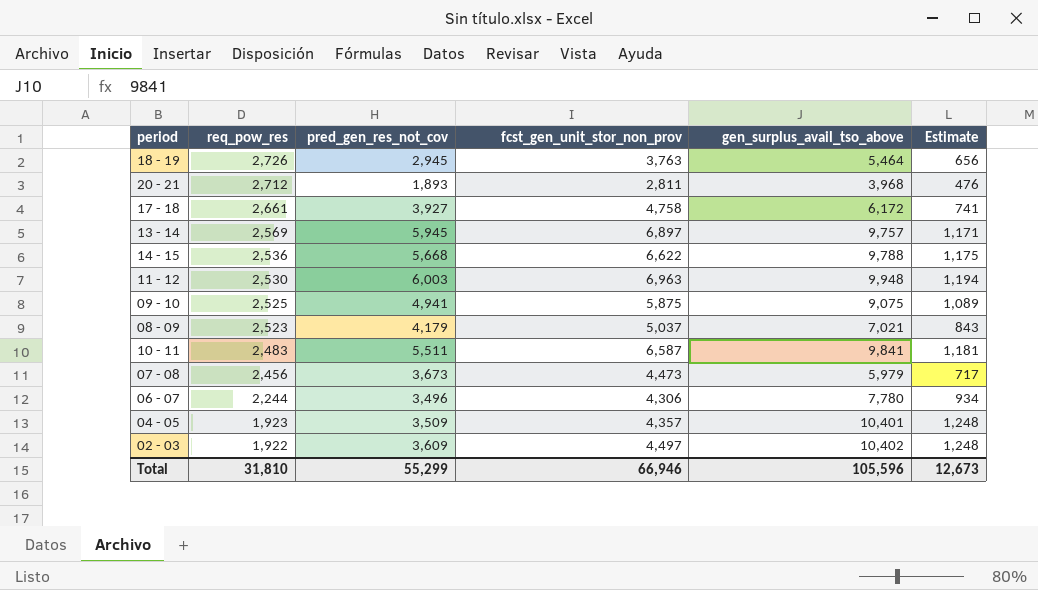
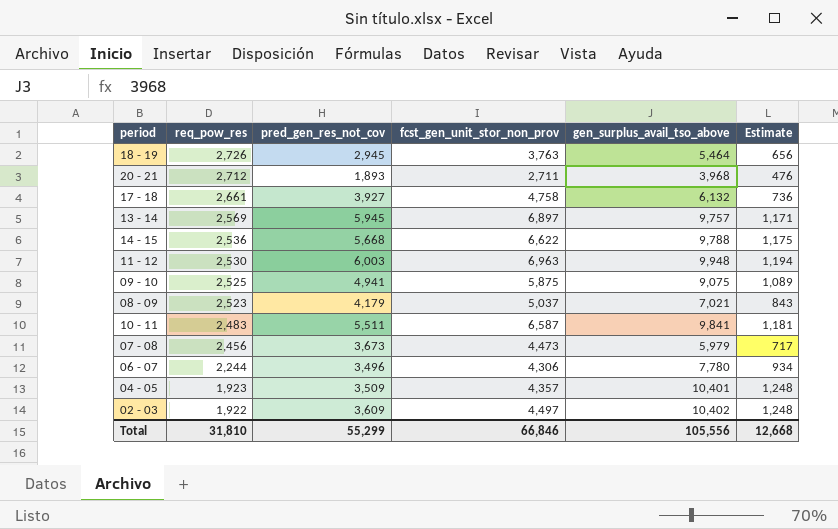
20 - 21 | fcst_gen_unit_stor_non_prov: 2,811 -> 2,711
17 - 18 | gen_surplus_avail_tso_above: 6,172 -> 6,132
17 - 18 | Estimate: 741 -> 736
Total | fcst_gen_unit_stor_non_prov: 66,946 -> 66,846
Total | gen_surplus_avail_tso_above: 105,596 -> 105,556
Total | Estimate: 12,673 -> 12,668

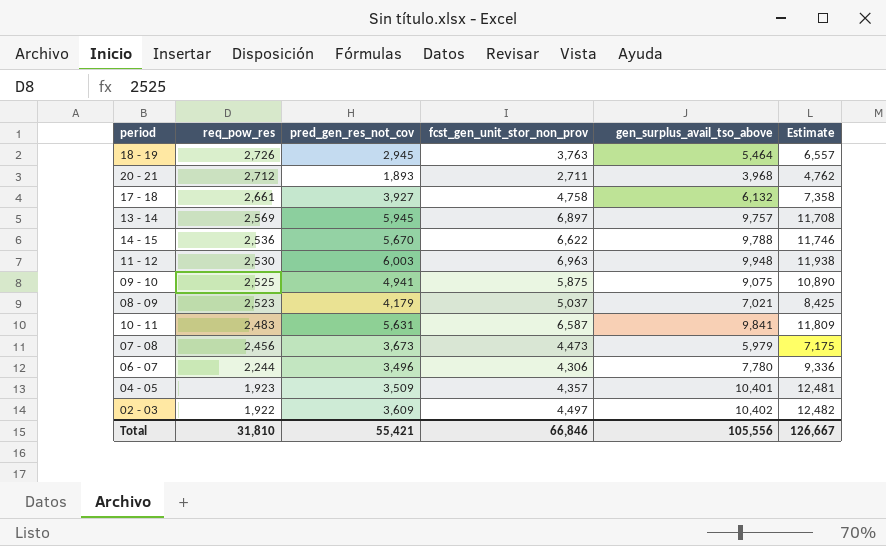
column Estimate | formula: [gen_surplus_avail_tso_above] * 0.12 -> [gen_surplus_avail_tso_above] * 1.2
14 - 15 | pred_gen_res_not_cov: 5,668 -> 5,670
10 - 11 | pred_gen_res_not_cov: 5,511 -> 5,631
Total | pred_gen_res_not_cov: 55,299 -> 55,421
Total | Estimate: 12,668 -> 126,667

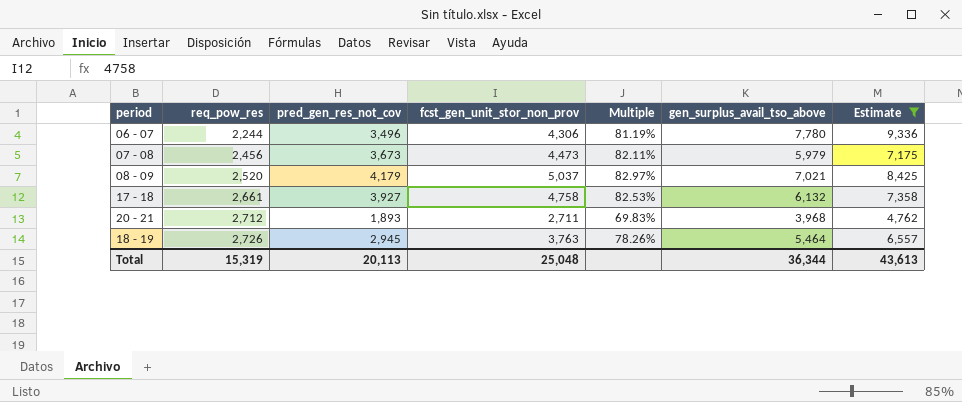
filter: none -> Estimate <= 9,336
row order: req_pow_res descending -> req_pow_res ascending
column Multiple | formula: none -> [pred_gen_res_not_cov] / [fcst_gen_unit_stor_non_prov]
08 - 09 | req_pow_res: 2,523 -> 2,520
Total | req_pow_res: 31,810 -> 15,319
Total | pred_gen_res_not_cov: 55,421 -> 20,113
Total | fcst_gen_unit_stor_non_prov: 66,846 -> 25,048
Total | gen_surplus_avail_tso_above: 105,556 -> 36,344
Total | Estimate: 126,667 -> 43,613

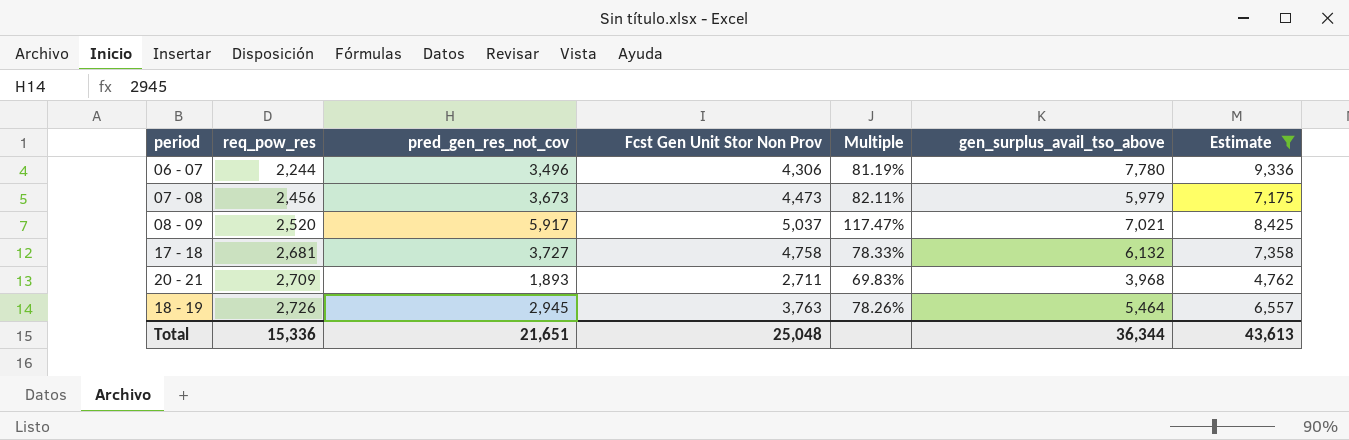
column name: fcst_gen_unit_stor_non_prov -> Fcst Gen Unit Stor Non Prov
08 - 09 | pred_gen_res_not_cov: 4,179 -> 5,917
08 - 09 | Multiple: 82.97% -> 117.47%
17 - 18 | req_pow_res: 2,661 -> 2,681
17 - 18 | pred_gen_res_not_cov: 3,927 -> 3,727
17 - 18 | Multiple: 82.53% -> 78.33%
20 - 21 | req_pow_res: 2,712 -> 2,709
Total | req_pow_res: 15,319 -> 15,336
Total | pred_gen_res_not_cov: 20,113 -> 21,651

